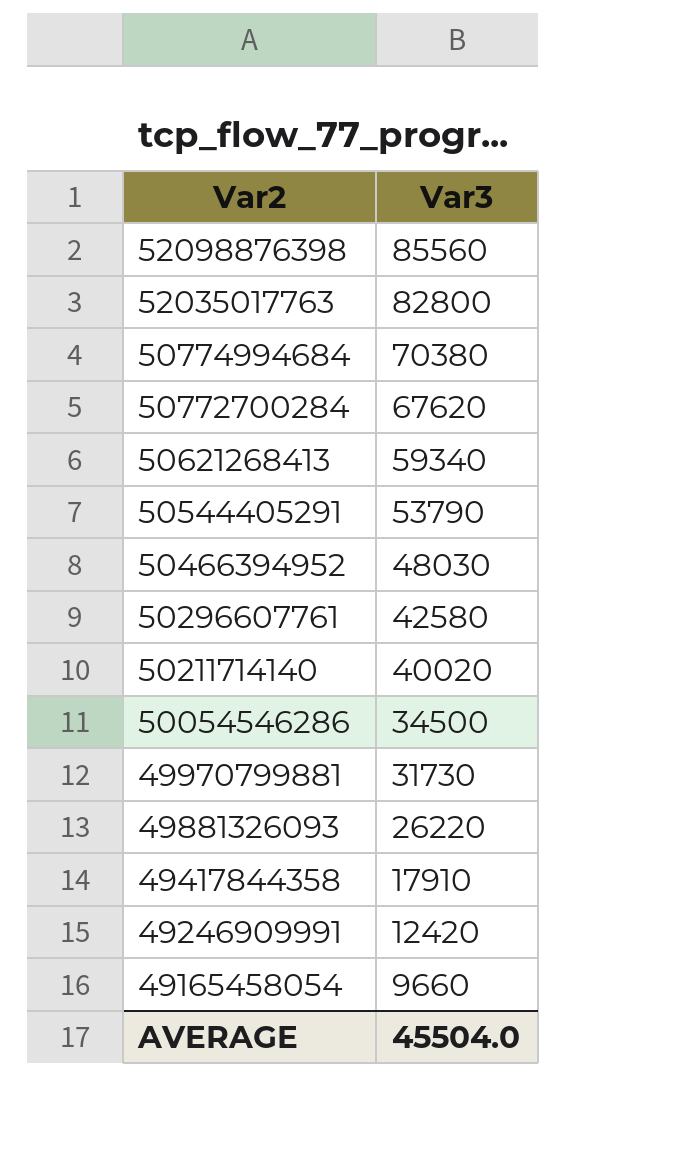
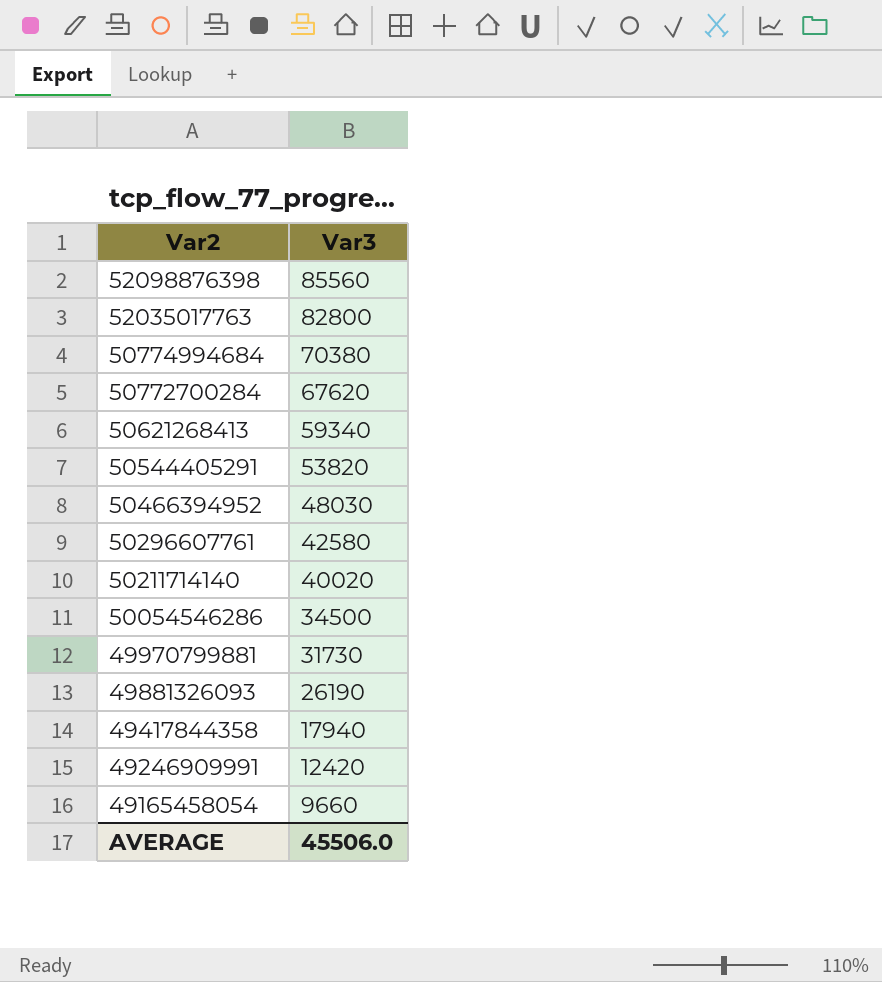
50544405291 | Var3: 53790 -> 53820
49881326093 | Var3: 26220 -> 26190
49417844358 | Var3: 17910 -> 17940
AVERAGE | Var3: 45504.0 -> 45506.0

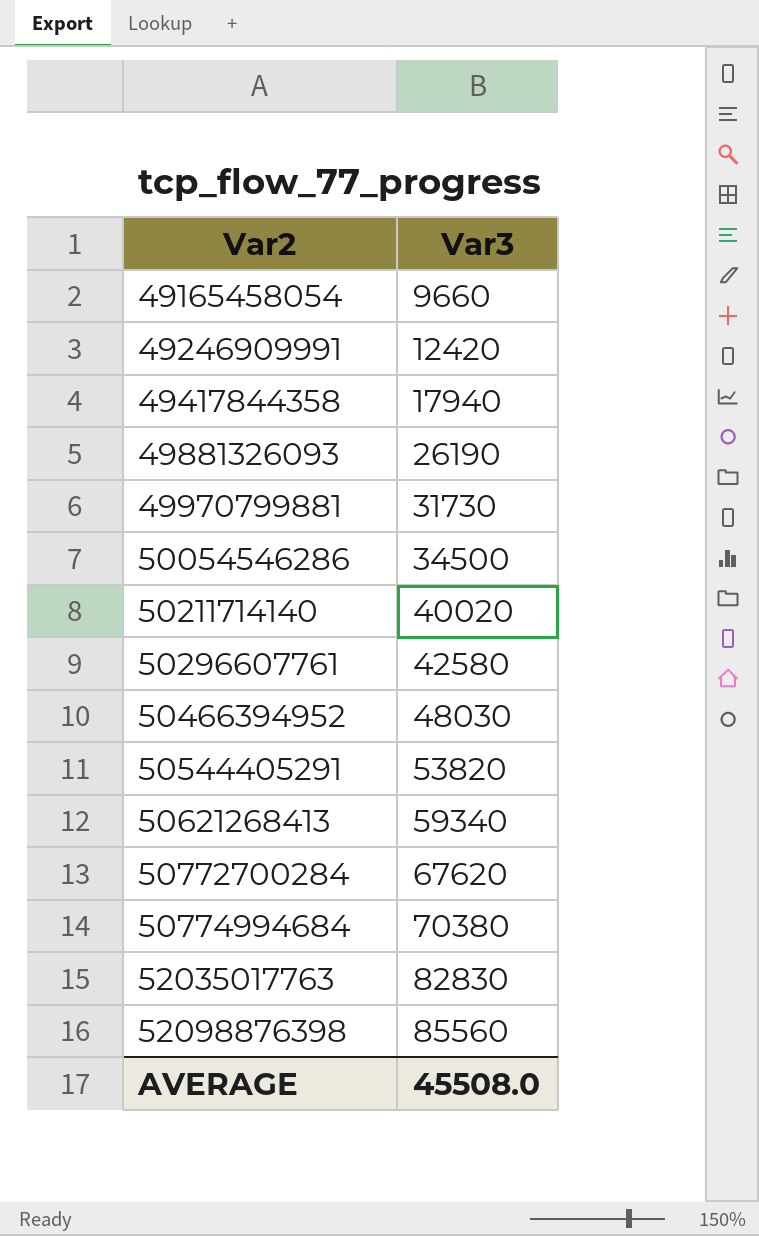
row order: Var2 descending -> Var2 ascending
52035017763 | Var3: 82800 -> 82830
AVERAGE | Var3: 45506.0 -> 45508.0

